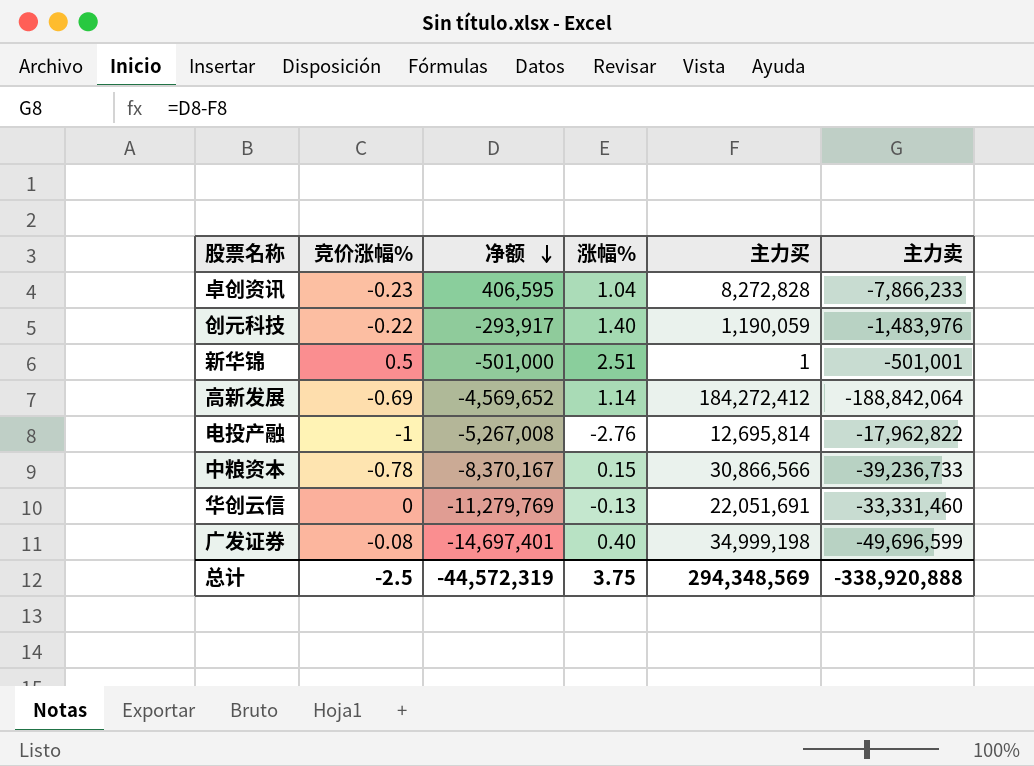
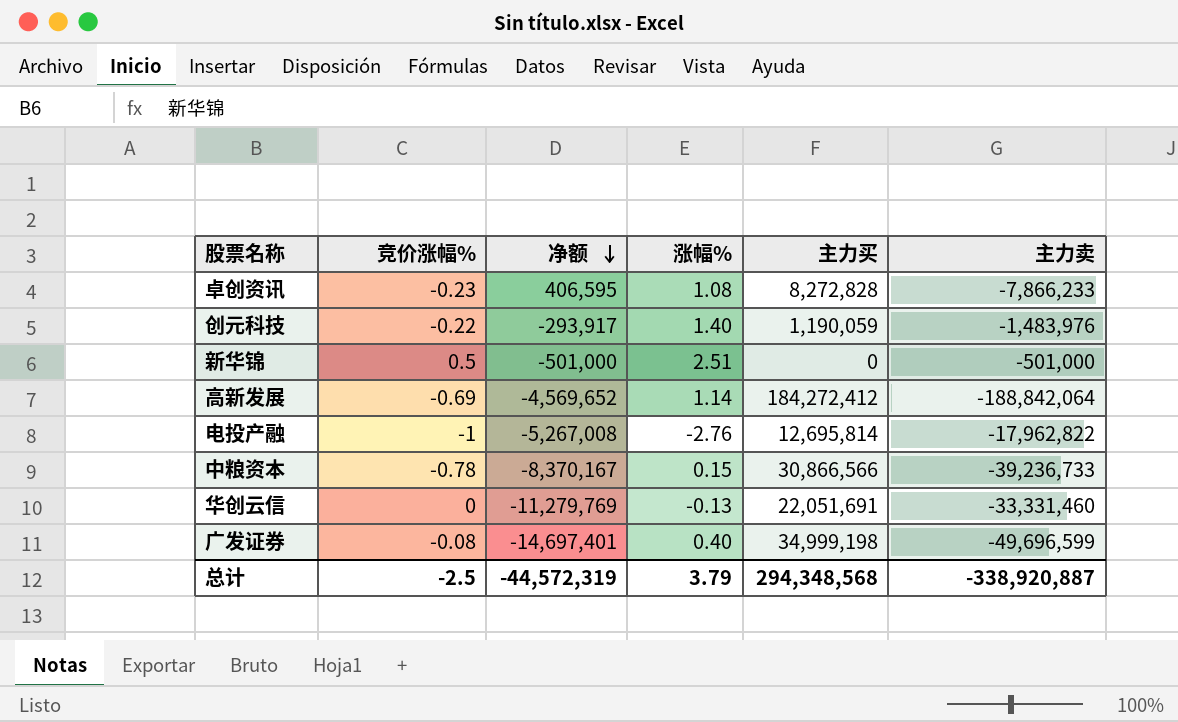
卓创资讯 | 涨幅%: 1.04 -> 1.08
新华锦 | 主力买: 1 -> 0
新华锦 | 主力卖: -501,001 -> -501,000
总计 | 涨幅%: 3.75 -> 3.79
总计 | 主力买: 294,348,569 -> 294,348,568
总计 | 主力卖: -338,920,888 -> -338,920,887

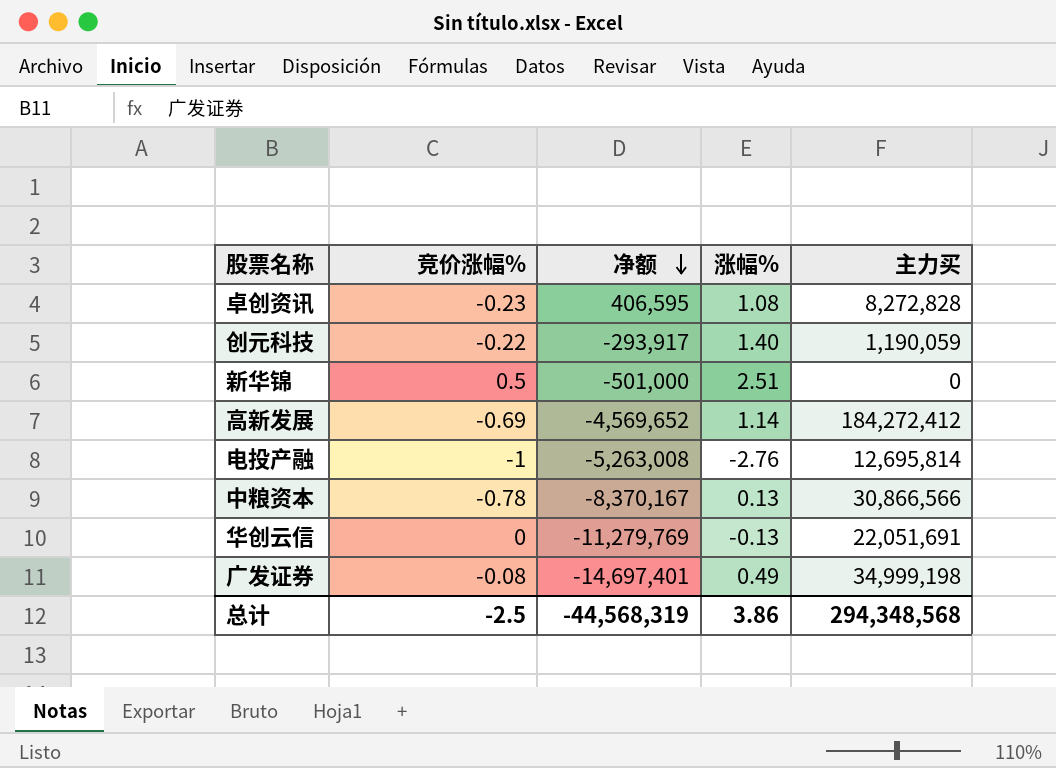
column 主力卖 | formula: [净额] - [主力买] -> none
电投产融 | 净额: -5,267,008 -> -5,263,008
中粮资本 | 涨幅%: 0.15 -> 0.13
广发证券 | 涨幅%: 0.40 -> 0.49
总计 | 净额: -44,572,319 -> -44,568,319
总计 | 涨幅%: 3.79 -> 3.86

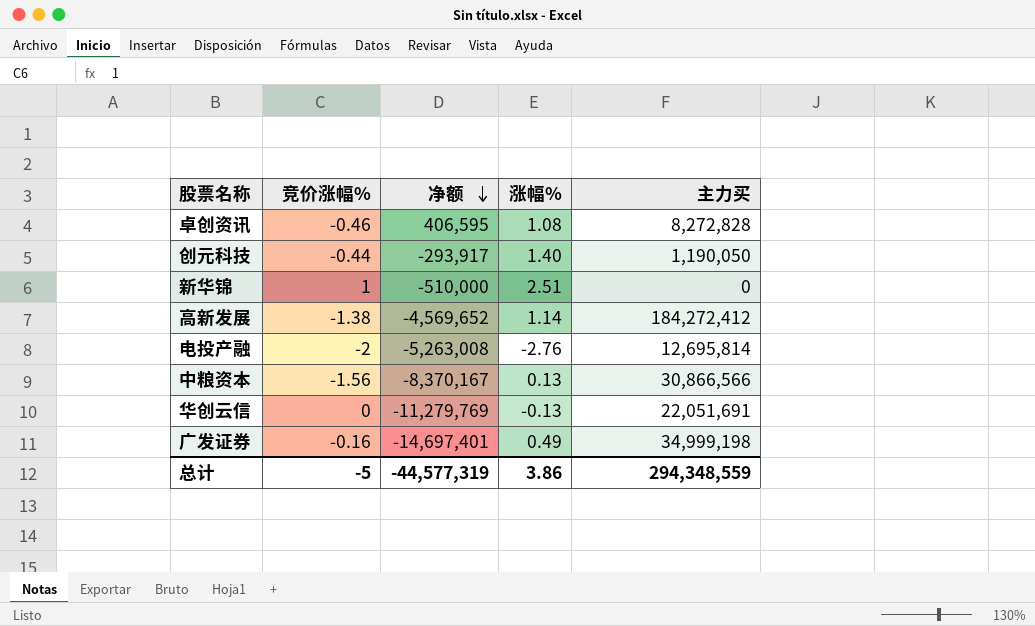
卓创资讯 | 竞价涨幅%: -0.23 -> -0.46
创元科技 | 竞价涨幅%: -0.22 -> -0.44
创元科技 | 主力买: 1,190,059 -> 1,190,050
新华锦 | 竞价涨幅%: 0.5 -> 1
新华锦 | 净额: -501,000 -> -510,000
高新发展 | 竞价涨幅%: -0.69 -> -1.38
电投产融 | 竞价涨幅%: -1 -> -2
中粮资本 | 竞价涨幅%: -0.78 -> -1.56
广发证券 | 竞价涨幅%: -0.08 -> -0.16
总计 | 竞价涨幅%: -2.5 -> -5
总计 | 净额: -44,568,319 -> -44,577,319
总计 | 主力买: 294,348,568 -> 294,348,559

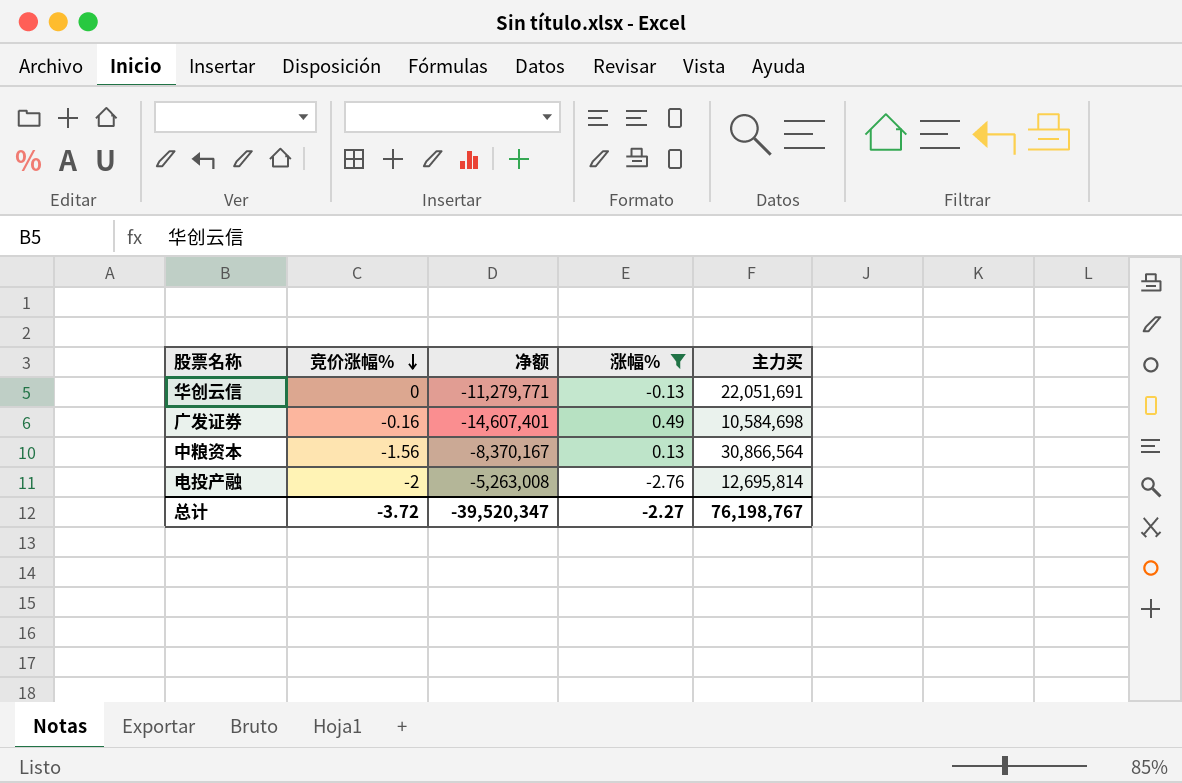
filter: none -> 涨幅% <= 0.49
row order: 净额 descending -> 竞价涨幅% descending
华创云信 | 净额: -11,279,769 -> -11,279,771
广发证券 | 净额: -14,697,401 -> -14,607,401
广发证券 | 主力买: 34,999,198 -> 10,584,698
中粮资本 | 主力买: 30,866,566 -> 30,866,564
总计 | 竞价涨幅%: -5 -> -3.72
总计 | 净额: -44,577,319 -> -39,520,347
总计 | 涨幅%: 3.86 -> -2.27
总计 | 主力买: 294,348,559 -> 76,198,767

